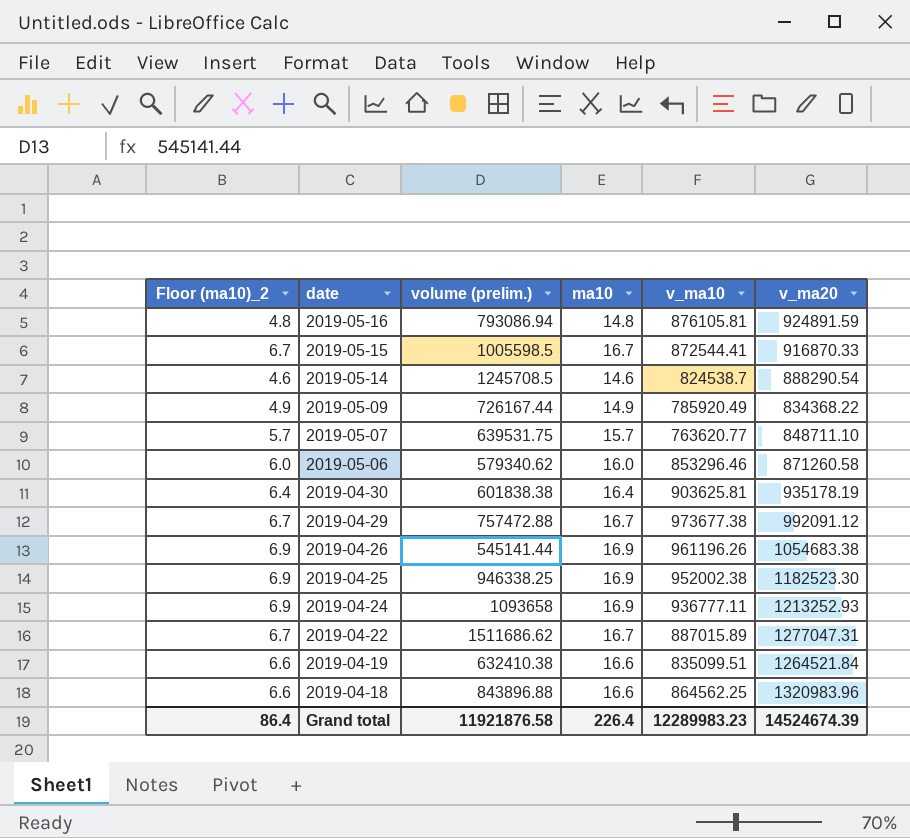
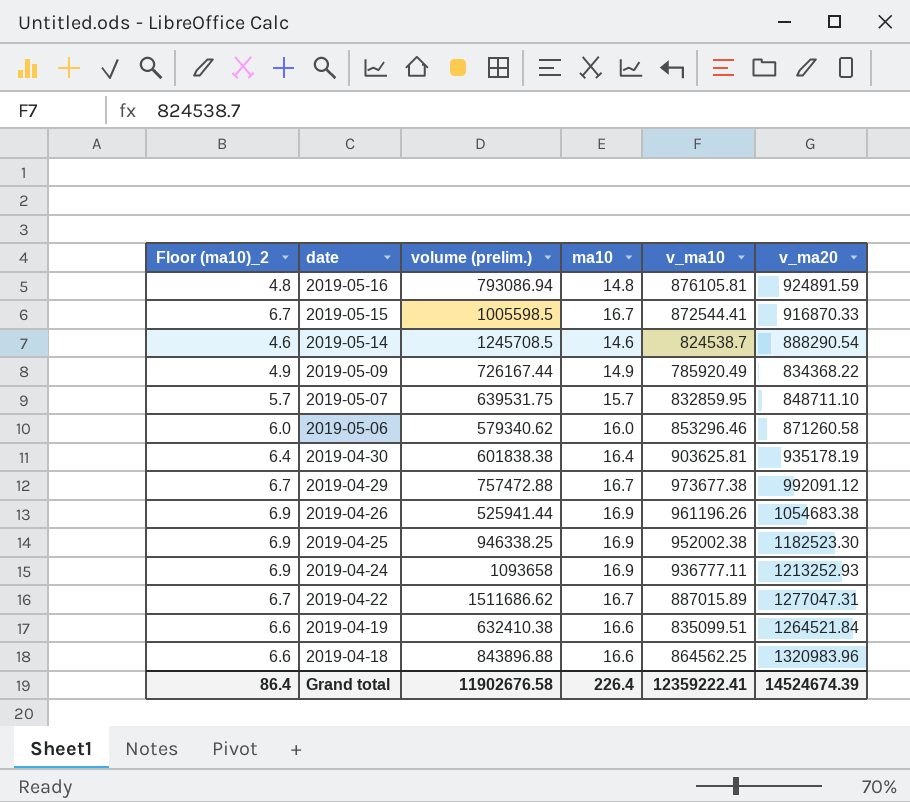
2019-05-07 | v_ma10: 763620.77 -> 832859.95
2019-04-26 | volume (prelim.): 545141.44 -> 525941.44
Grand total | volume (prelim.): 11921876.58 -> 11902676.58
Grand total | v_ma10: 12289983.23 -> 12359222.41

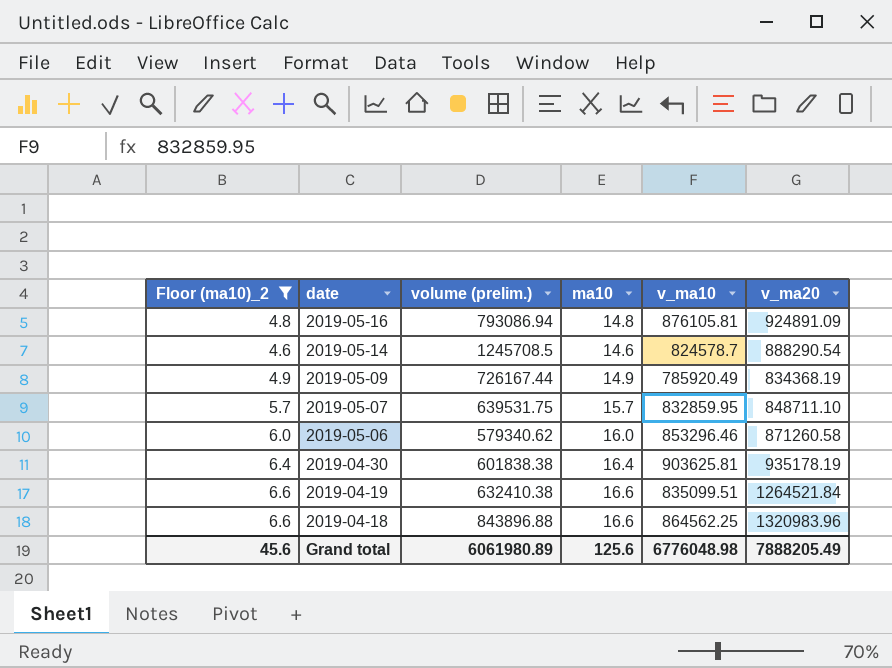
filter: none -> Floor (ma10)_2 <= 6.6
2019-05-16 | v_ma20: 924891.59 -> 924891.09
2019-05-14 | v_ma10: 824538.7 -> 824578.7
2019-05-09 | v_ma20: 834368.22 -> 834368.19
Grand total | Floor (ma10)_2: 86.4 -> 45.6
Grand total | volume (prelim.): 11902676.58 -> 6061980.89
Grand total | ma10: 226.4 -> 125.6
Grand total | v_ma10: 12359222.41 -> 6776048.98
Grand total | v_ma20: 14524674.39 -> 7888205.49

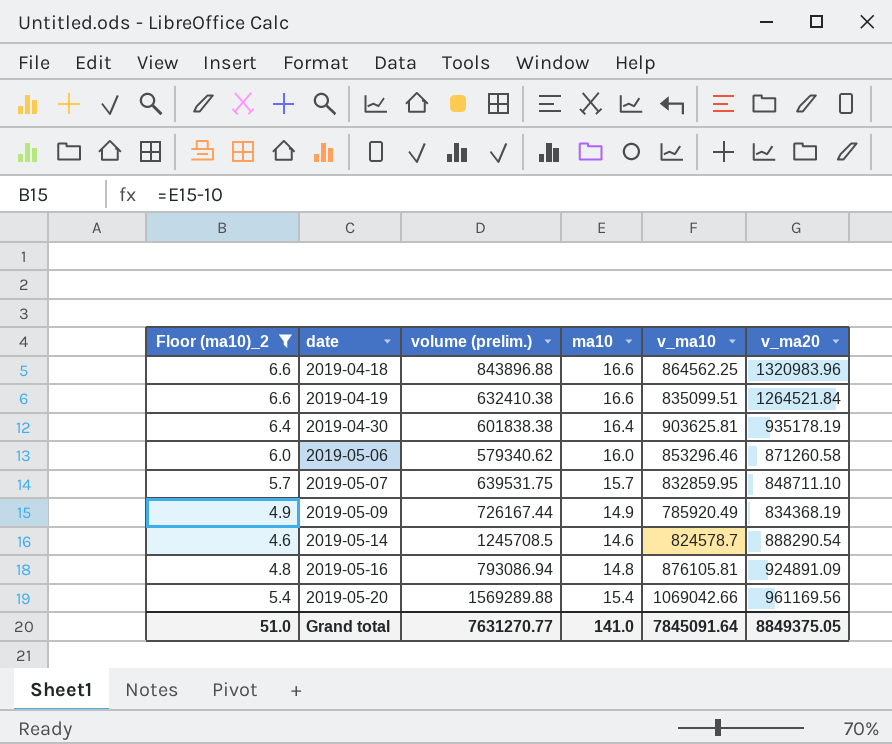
row order: date descending -> date ascending
row 2019-05-20: none -> 5.4 | 1569289.88 | 15.4 | 1069042.66 | 961169.56
Grand total | Floor (ma10)_2: 45.6 -> 51.0
Grand total | volume (prelim.): 6061980.89 -> 7631270.77
Grand total | ma10: 125.6 -> 141.0
Grand total | v_ma10: 6776048.98 -> 7845091.64
Grand total | v_ma20: 7888205.49 -> 8849375.05

